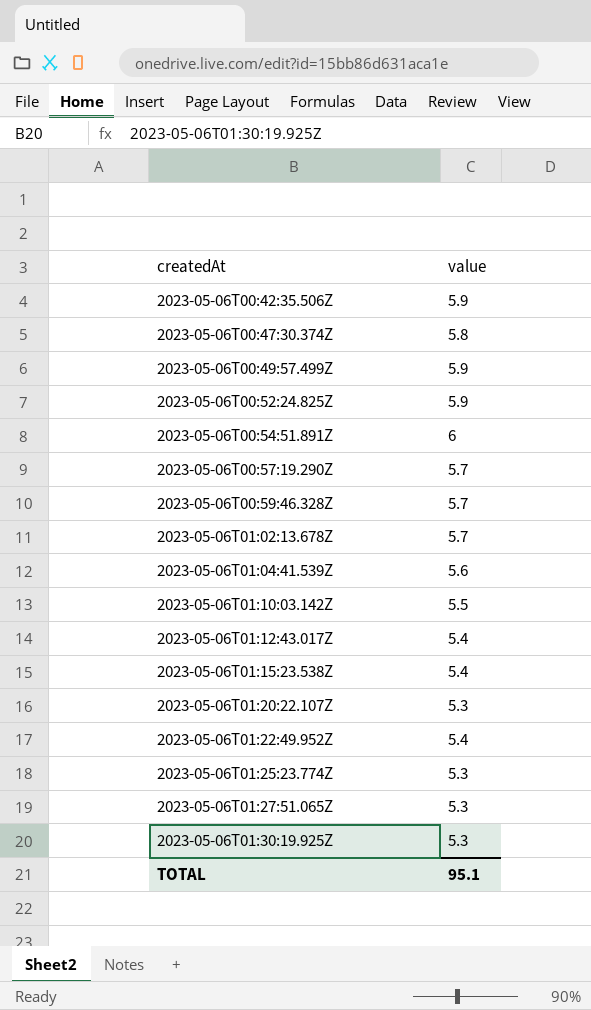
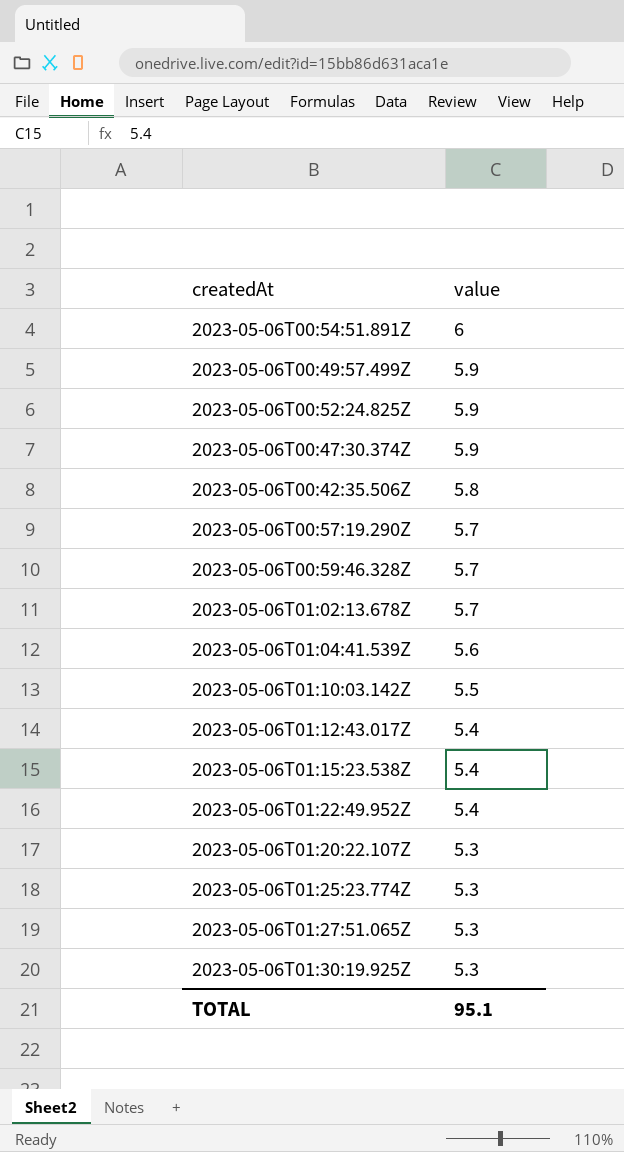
row order: createdAt ascending -> value descending
2023-05-06T00:47:30.374Z | value: 5.8 -> 5.9
2023-05-06T00:42:35.506Z | value: 5.9 -> 5.8

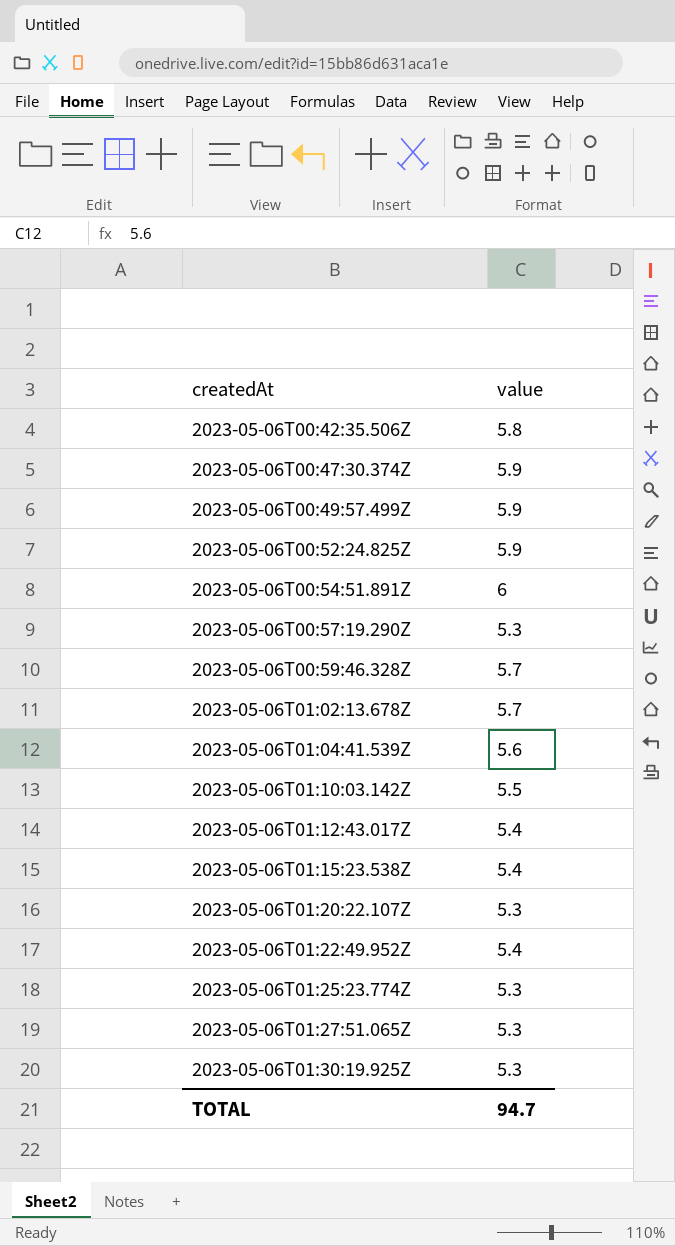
row order: value descending -> createdAt ascending
2023-05-06T00:57:19.290Z | value: 5.7 -> 5.3
TOTAL | value: 95.1 -> 94.7

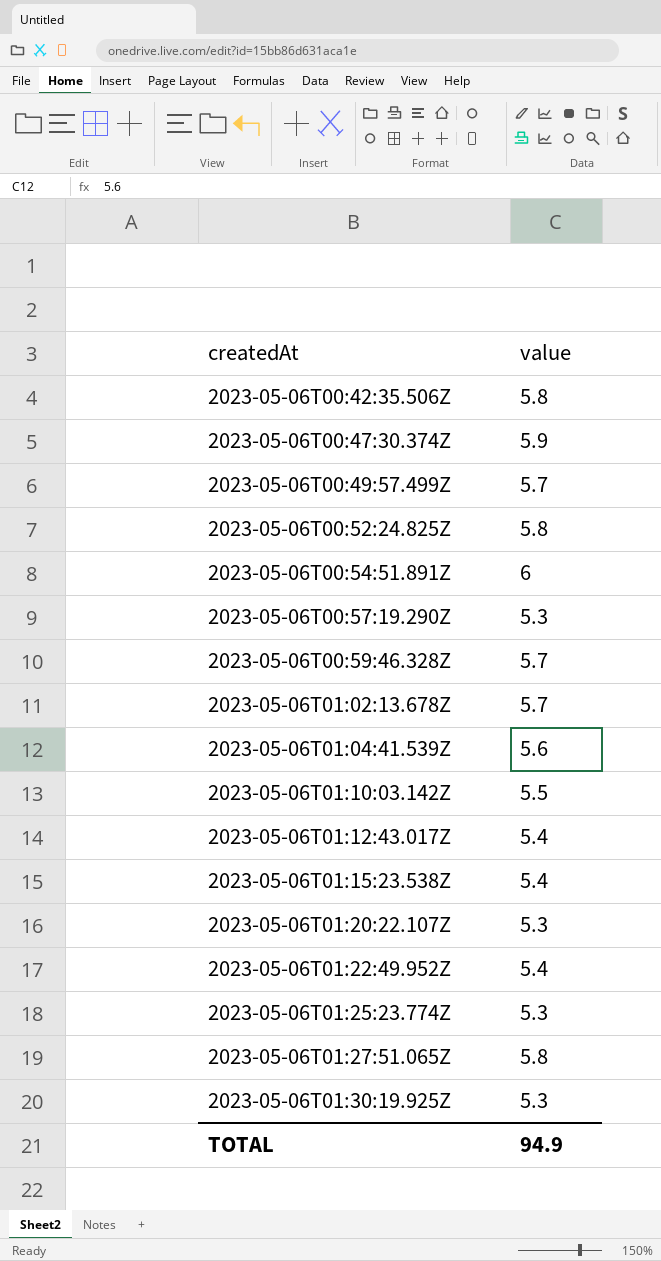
2023-05-06T00:49:57.499Z | value: 5.9 -> 5.7
2023-05-06T00:52:24.825Z | value: 5.9 -> 5.8
2023-05-06T01:27:51.065Z | value: 5.3 -> 5.8
TOTAL | value: 94.7 -> 94.9

